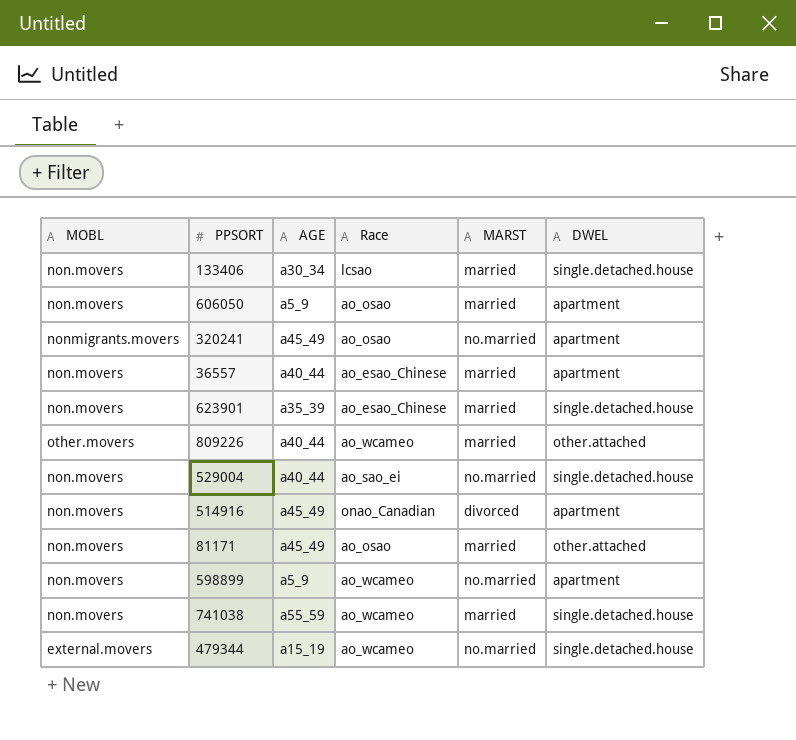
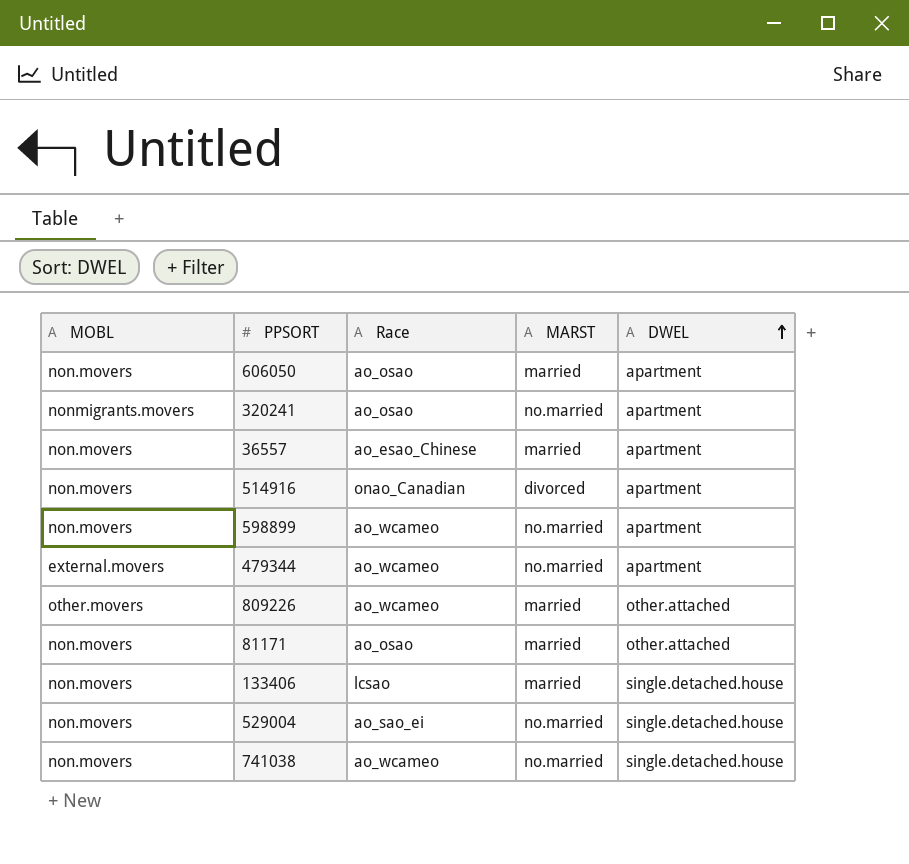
row order: none -> DWEL ascending
column AGE | position: 3 -> none
row 623901: non.movers | a35_39 | ao_esao_Chinese | married | single.detached.house -> none
479344 | DWEL: single.detached.house -> apartment
741038 | MARST: married -> no.married

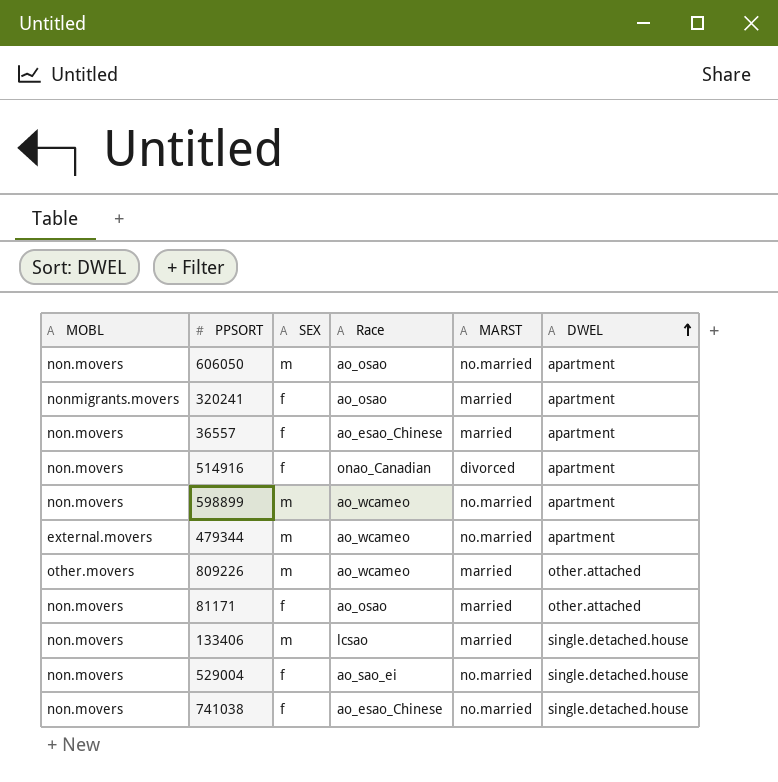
column SEX | position: none -> 3
606050 | MARST: married -> no.married
320241 | MARST: no.married -> married
741038 | Race: ao_wcameo -> ao_esao_Chinese

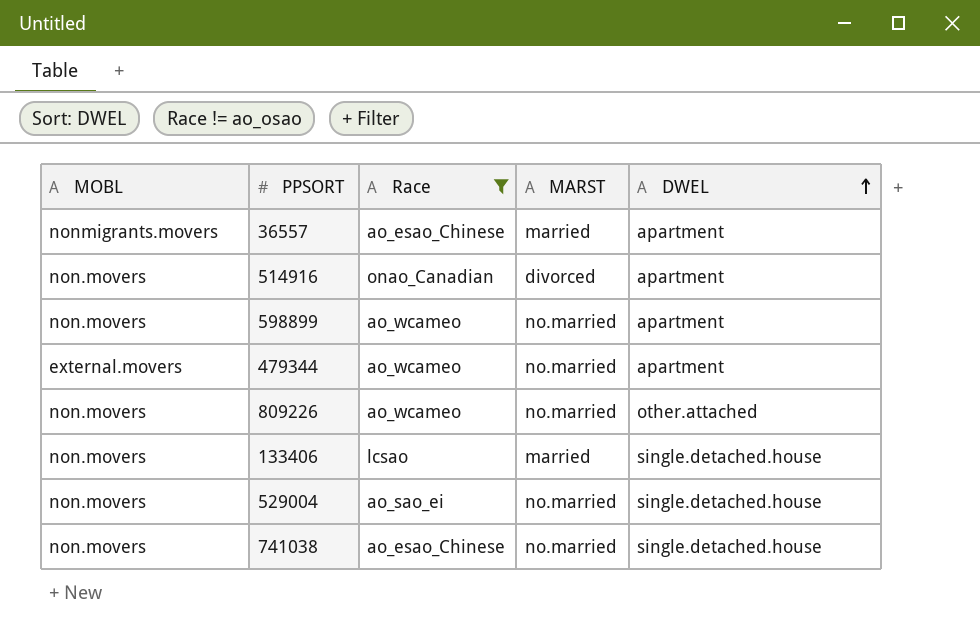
filter: none -> Race != ao_osao
column SEX | position: 3 -> none
36557 | MOBL: non.movers -> nonmigrants.movers
809226 | MOBL: other.movers -> non.movers
809226 | MARST: married -> no.married

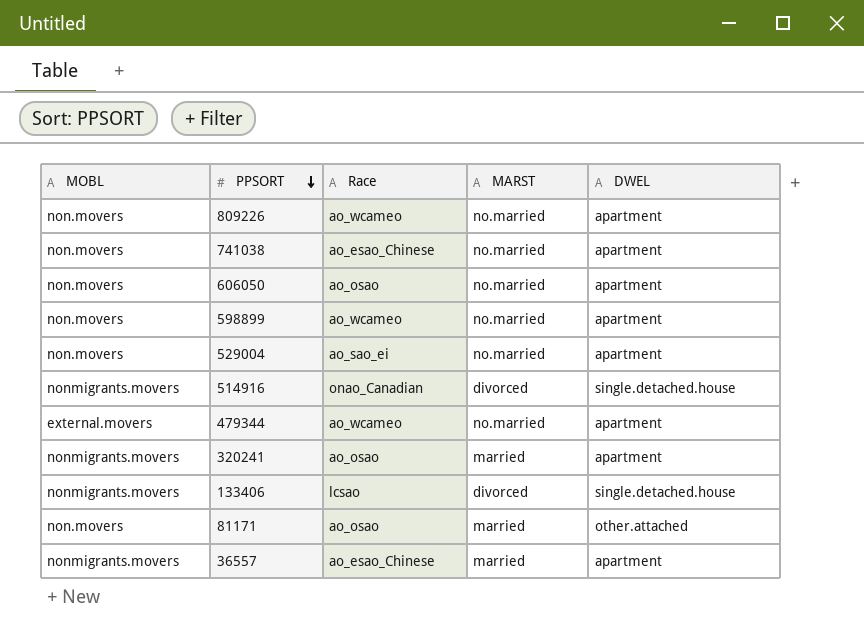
filter: Race != ao_osao -> none
row order: DWEL ascending -> PPSORT descending
809226 | DWEL: other.attached -> apartment
741038 | DWEL: single.detached.house -> apartment
529004 | DWEL: single.detached.house -> apartment
514916 | MOBL: non.movers -> nonmigrants.movers
514916 | DWEL: apartment -> single.detached.house
133406 | MOBL: non.movers -> nonmigrants.movers
133406 | MARST: married -> divorced

